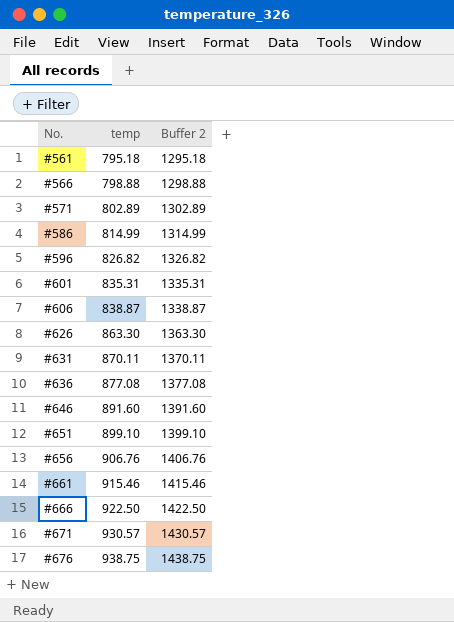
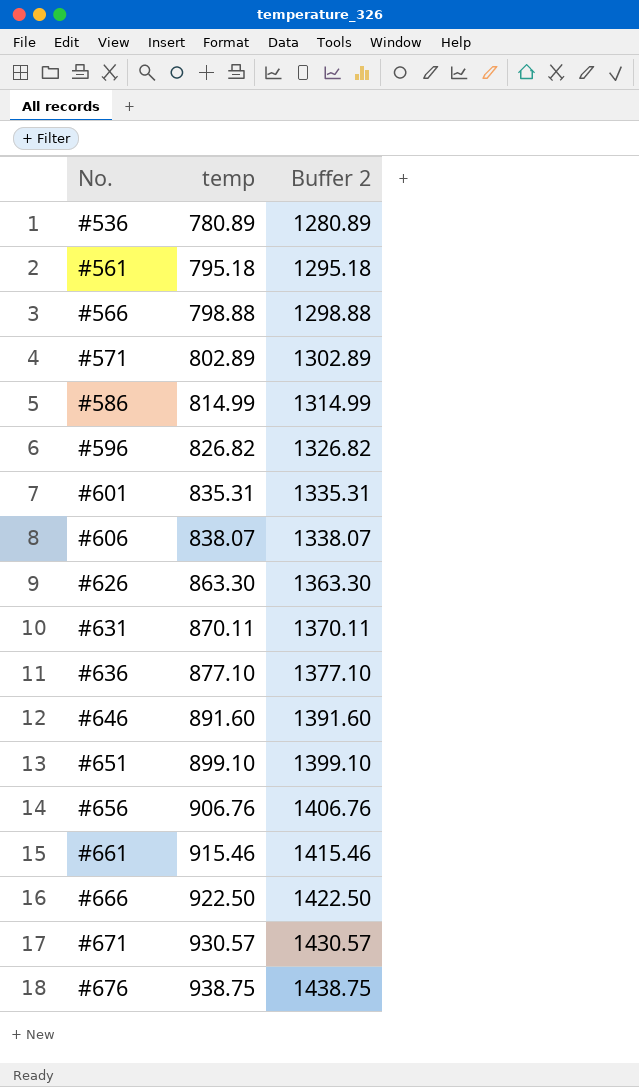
row #536: none -> 780.89 | 1280.89
#606 | temp: 838.87 -> 838.07
#606 | Buffer 2: 1338.87 -> 1338.07
#636 | temp: 877.08 -> 877.10
#636 | Buffer 2: 1377.08 -> 1377.10

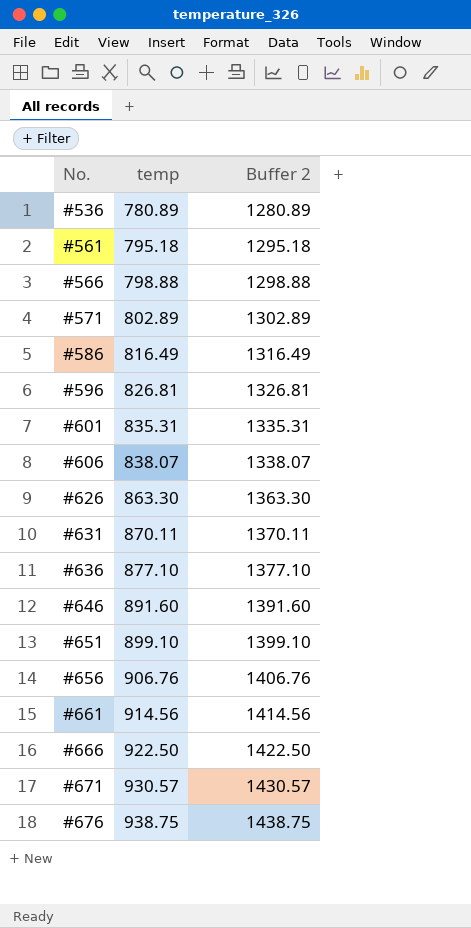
#586 | temp: 814.99 -> 816.49
#586 | Buffer 2: 1314.99 -> 1316.49
#596 | temp: 826.82 -> 826.81
#596 | Buffer 2: 1326.82 -> 1326.81
#661 | temp: 915.46 -> 914.56
#661 | Buffer 2: 1415.46 -> 1414.56

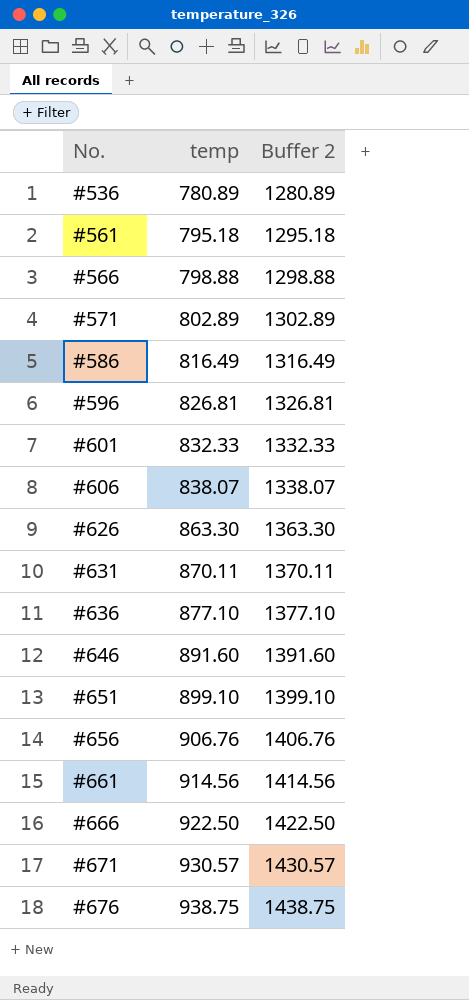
#601 | temp: 835.31 -> 832.33
#601 | Buffer 2: 1335.31 -> 1332.33

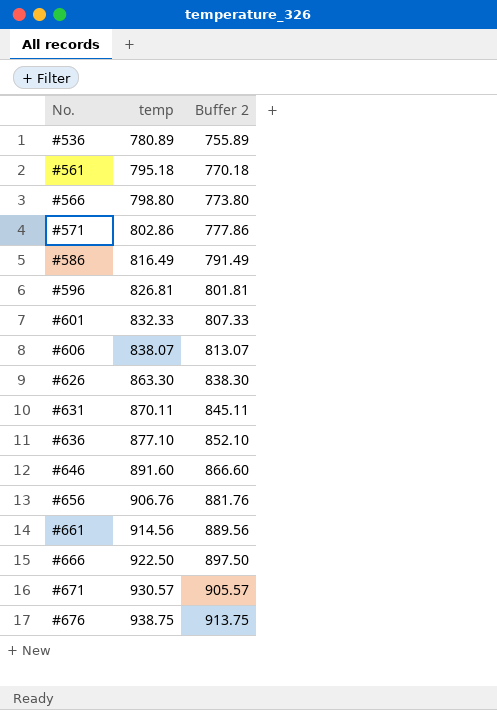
column Buffer 2 | formula: [temp] + 500 -> [temp] - 25
row #651: 899.10 | 1399.10 -> none
#566 | temp: 798.88 -> 798.80
#571 | temp: 802.89 -> 802.86

